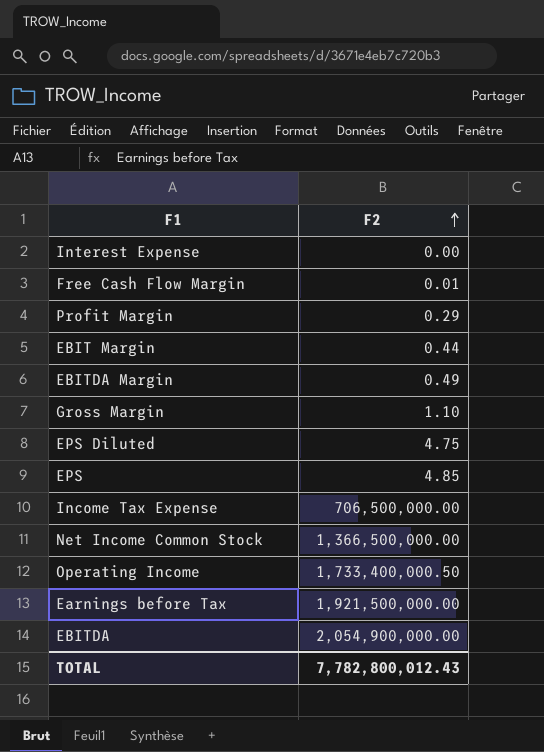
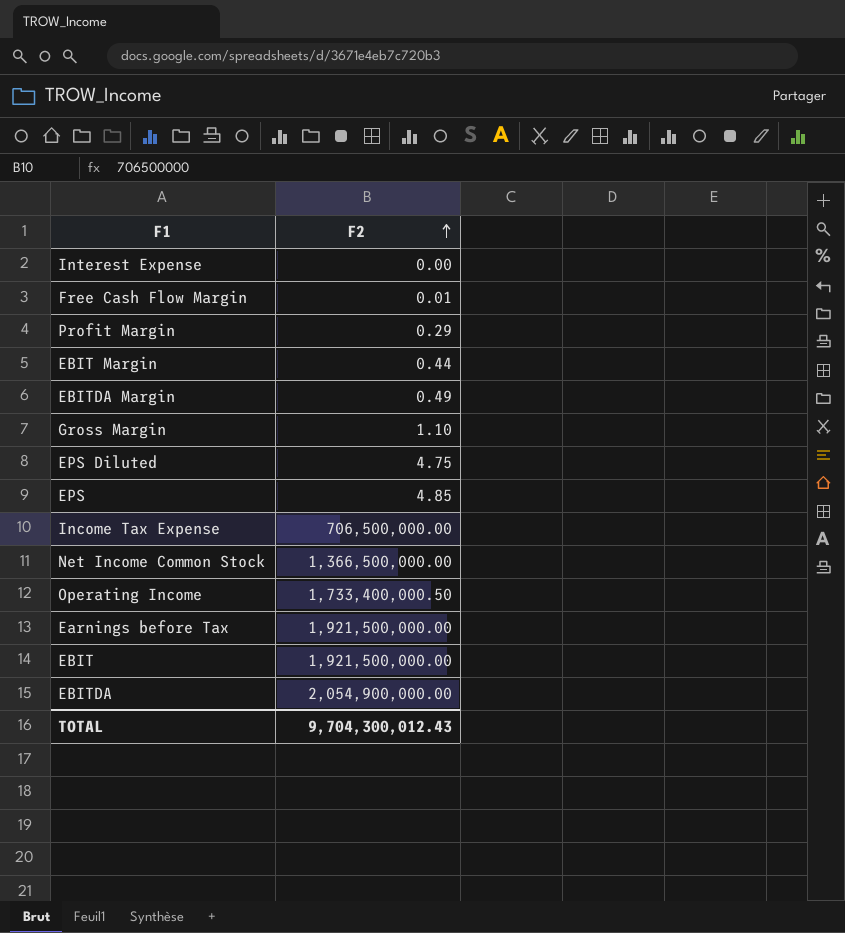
row EBIT: none -> 1,921,500,000.00
TOTAL | F2: 7,782,800,012.43 -> 9,704,300,012.43

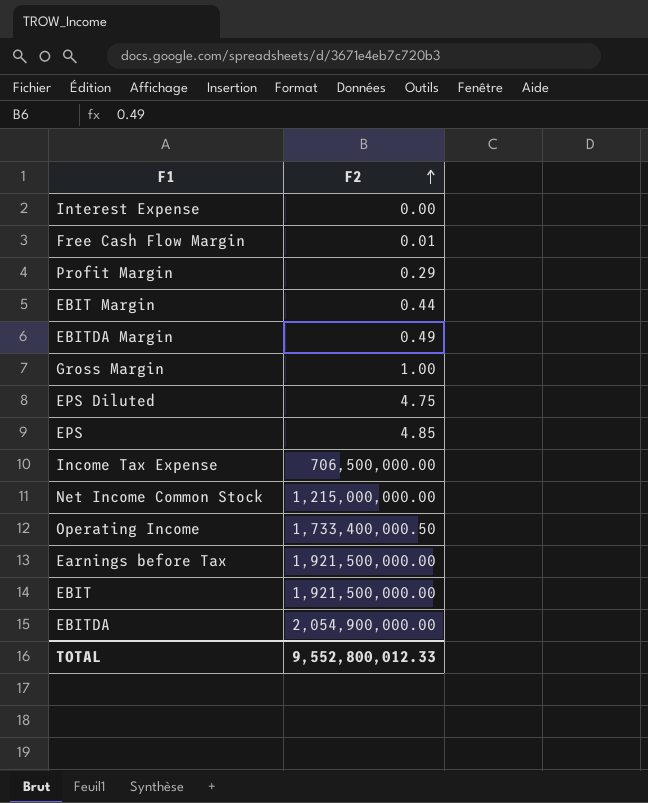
Gross Margin | F2: 1.10 -> 1.00
Net Income Common Stock | F2: 1,366,500,000.00 -> 1,215,000,000.00
TOTAL | F2: 9,704,300,012.43 -> 9,552,800,012.33

